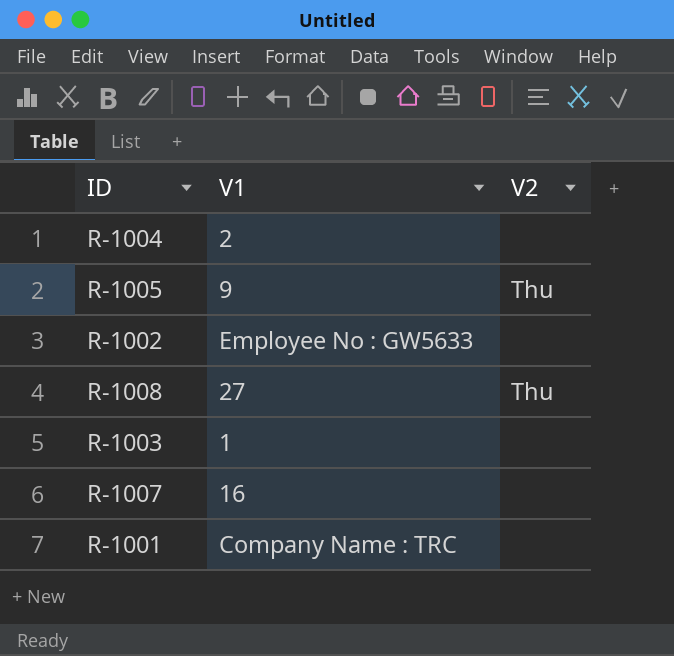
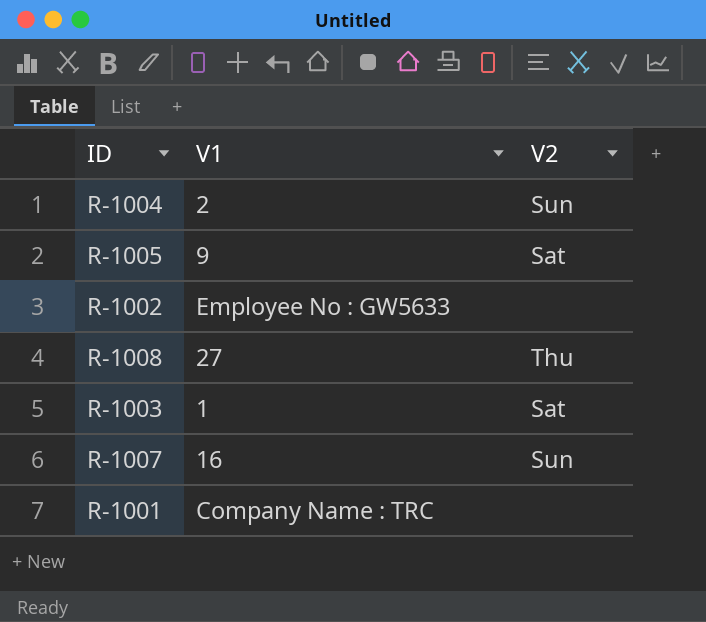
R-1004 | V2: none -> Sun
R-1005 | V2: Thu -> Sat
R-1003 | V2: none -> Sat
R-1007 | V2: none -> Sun

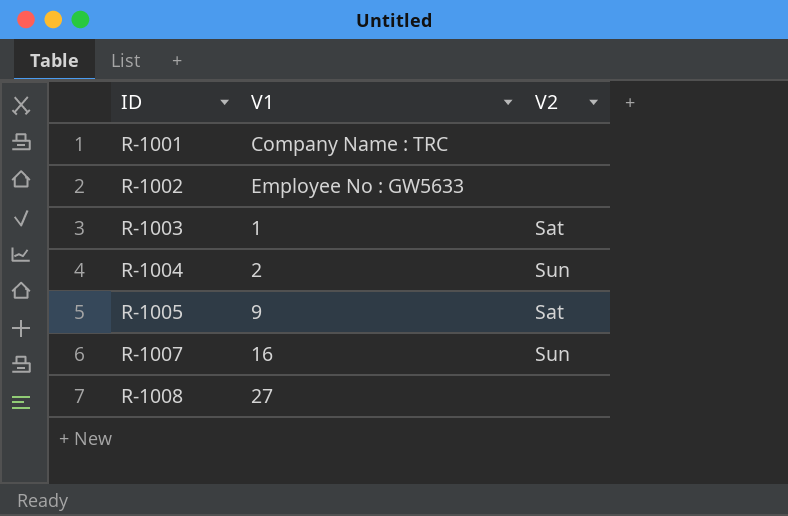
row order: none -> ID ascending
R-1008 | V2: Thu -> none

